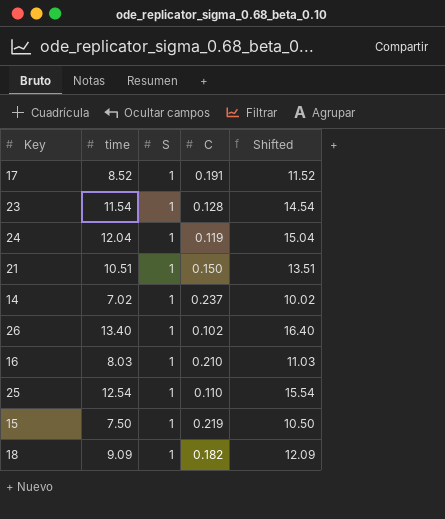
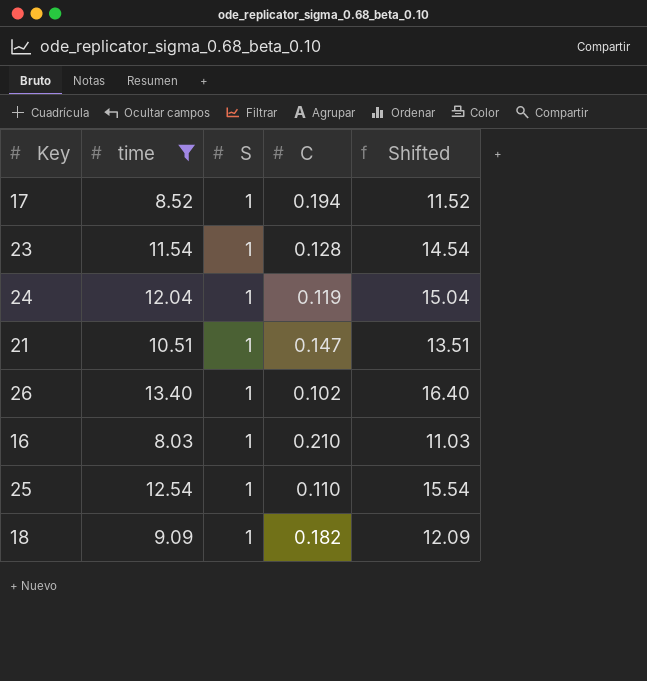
filter: none -> time >= 8.03
17 | C: 0.191 -> 0.194
21 | C: 0.150 -> 0.147

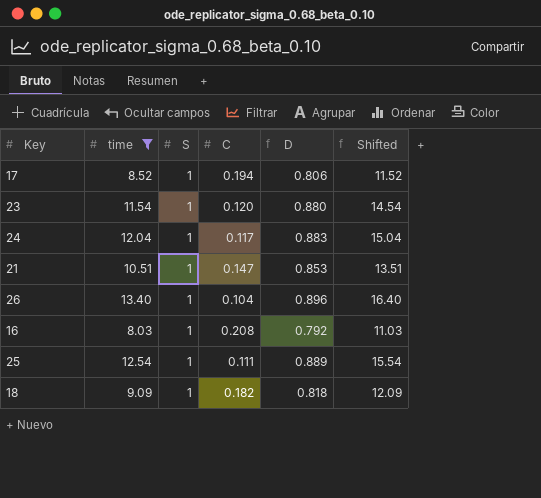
column D | formula: none -> [S] - [C]
23 | C: 0.128 -> 0.120
24 | C: 0.119 -> 0.117
26 | C: 0.102 -> 0.104
16 | C: 0.210 -> 0.208
25 | C: 0.110 -> 0.111

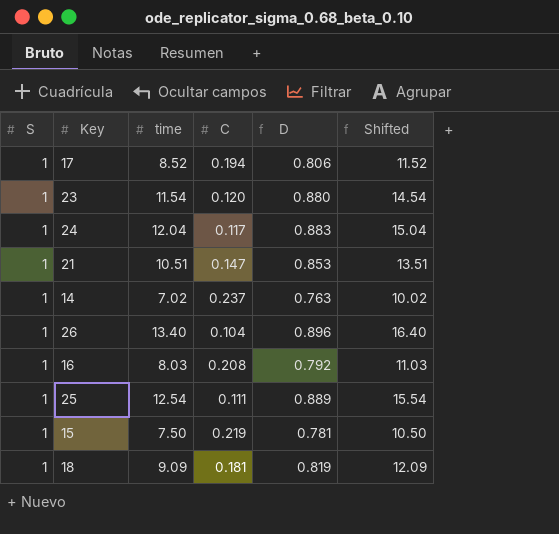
filter: time >= 8.03 -> none
column S | position: 3 -> 1
18 | C: 0.182 -> 0.181
18 | D: 0.818 -> 0.819

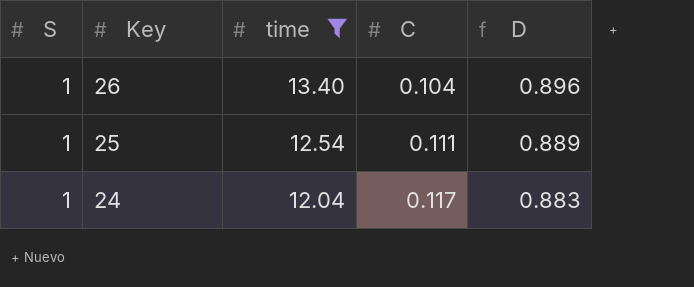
filter: none -> time >= 12.04
row order: none -> Key descending
column Shifted | formula: [time] + 3 -> none

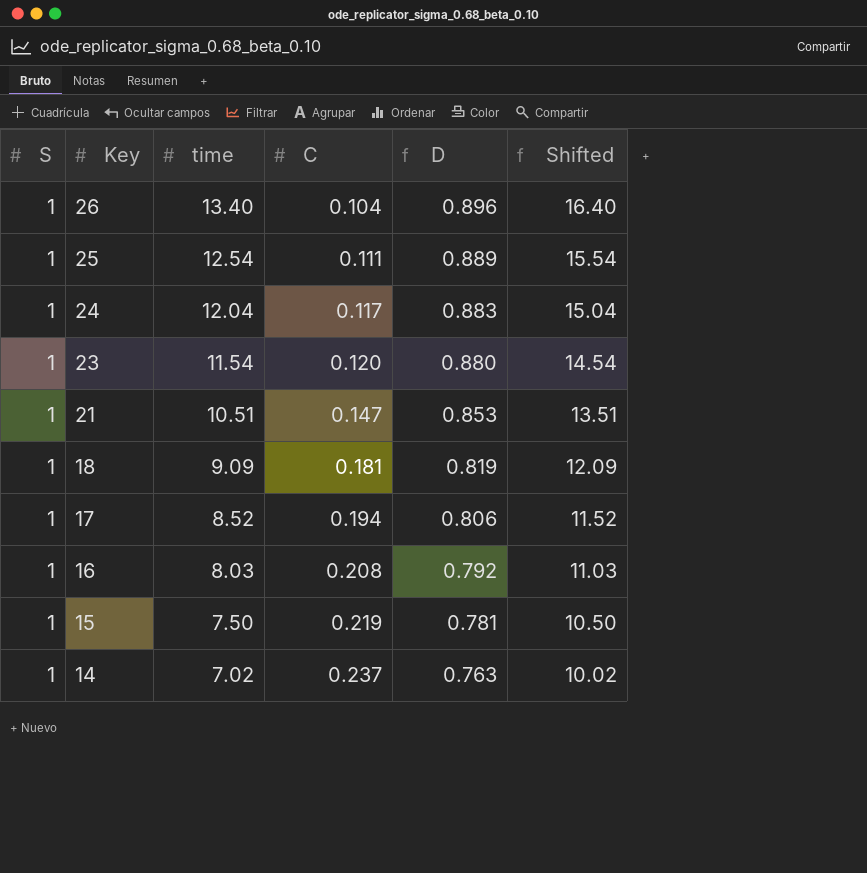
filter: time >= 12.04 -> none
column Shifted | formula: none -> [time] + 3

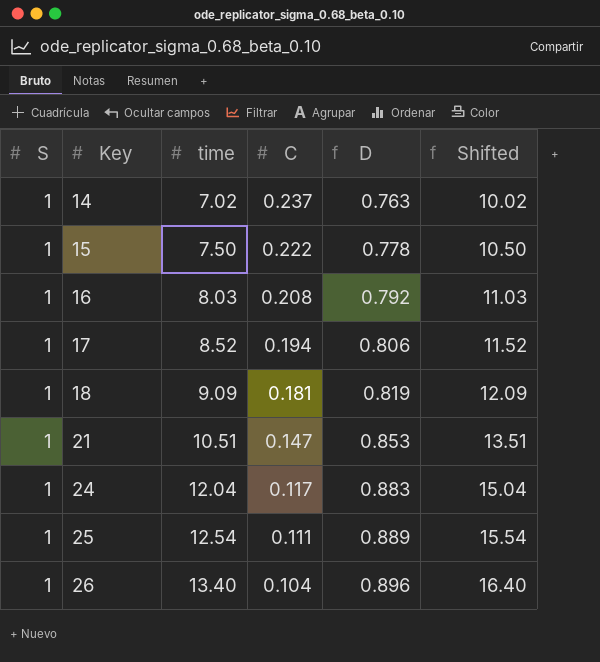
row order: Key descending -> Key ascending
row 23: 1 | 11.54 | 0.120 | 0.880 | 14.54 -> none
15 | C: 0.219 -> 0.222
15 | D: 0.781 -> 0.778

